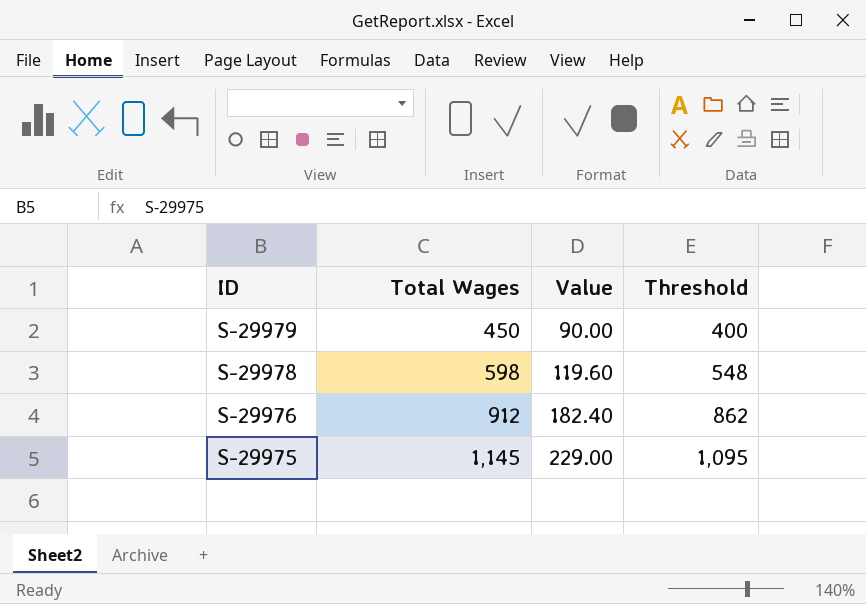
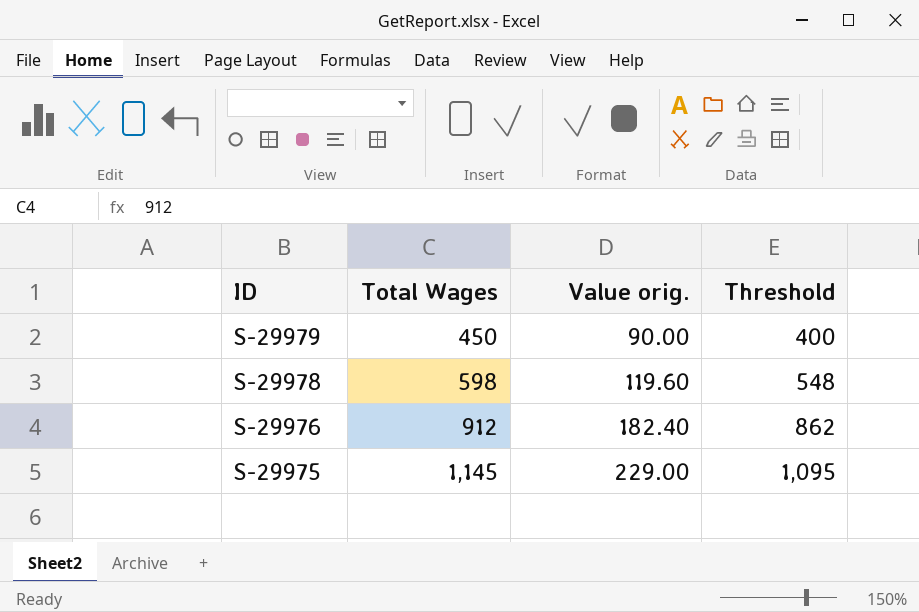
column name: Value -> Value orig.

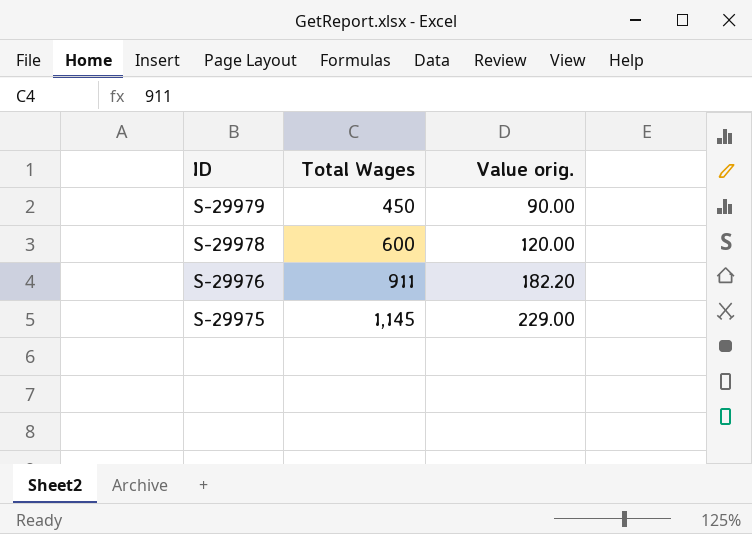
column Threshold | formula: [Total Wages] - 50 -> none
S-29978 | Total Wages: 598 -> 600
S-29978 | Value orig.: 119.60 -> 120.00
S-29976 | Total Wages: 912 -> 911
S-29976 | Value orig.: 182.40 -> 182.20

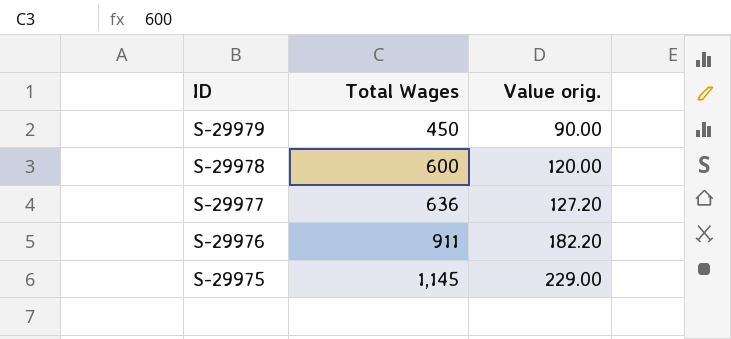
row S-29977: none -> 636 | 127.20

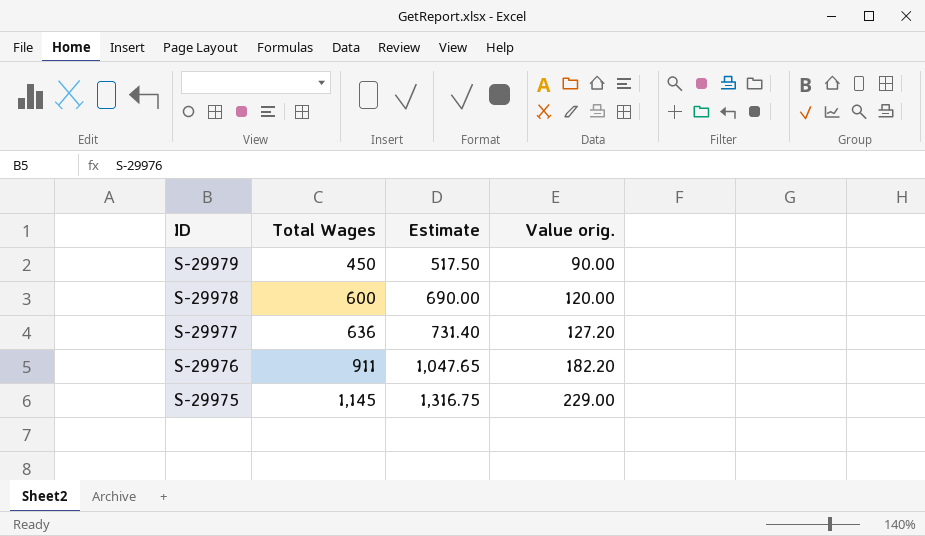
column Estimate | formula: none -> [Total Wages] * 1.15

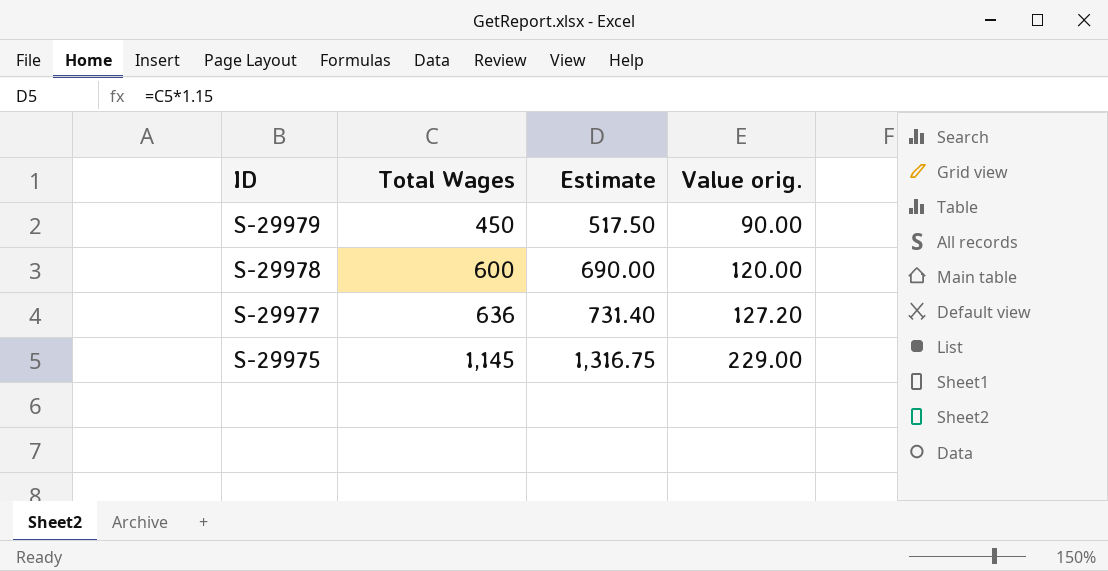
row S-29976: 911 | 1,047.65 | 182.20 -> none

